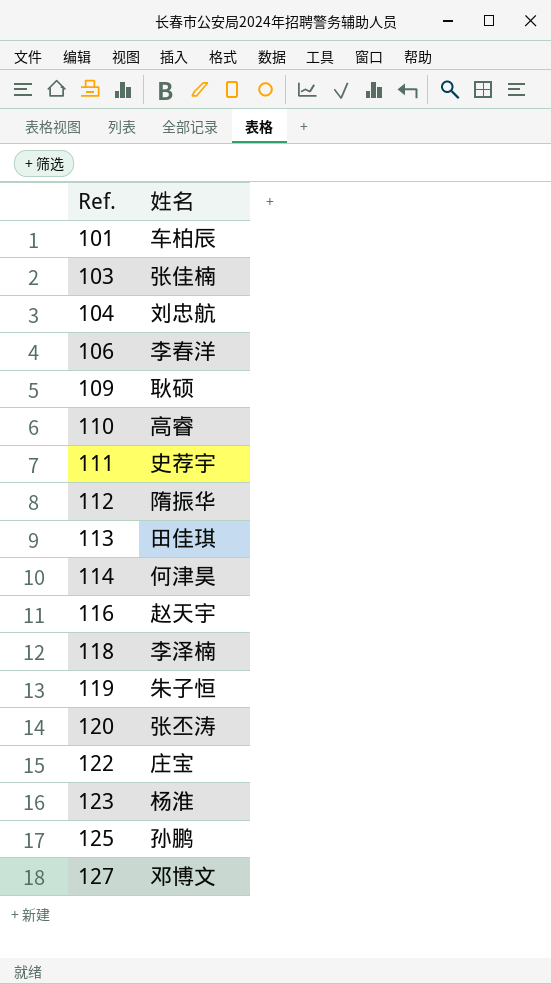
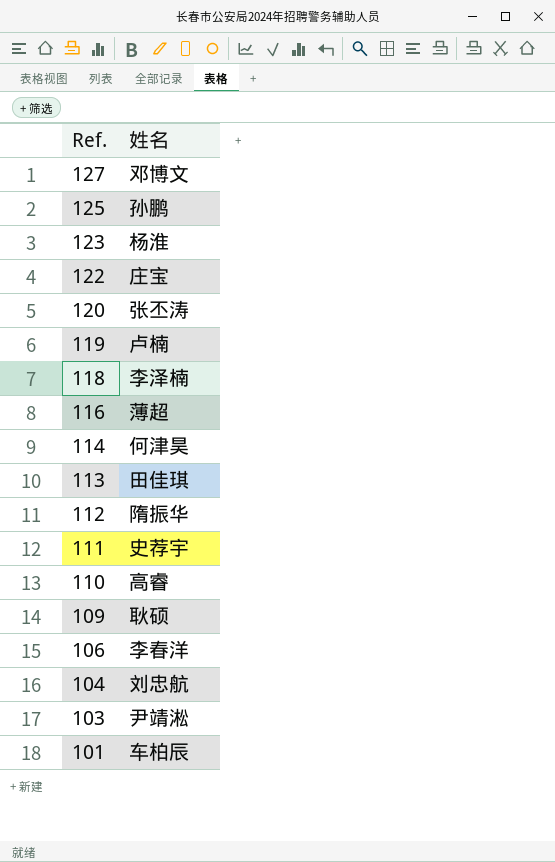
row order: Ref. ascending -> Ref. descending
119 | 姓名: 朱子恒 -> 卢楠
116 | 姓名: 赵天宇 -> 薄超
103 | 姓名: 张佳楠 -> 尹靖淞

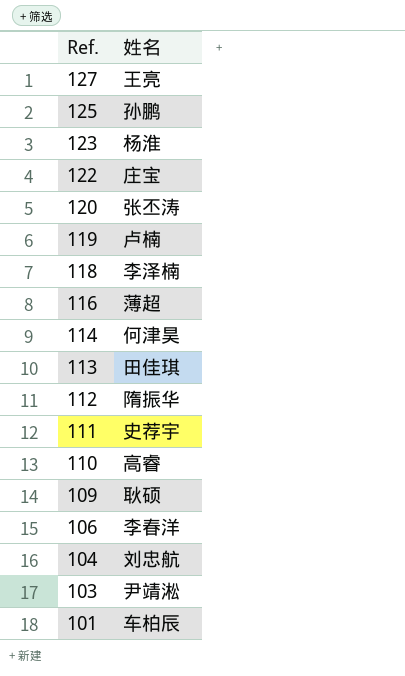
127 | 姓名: 邓博文 -> 王亮

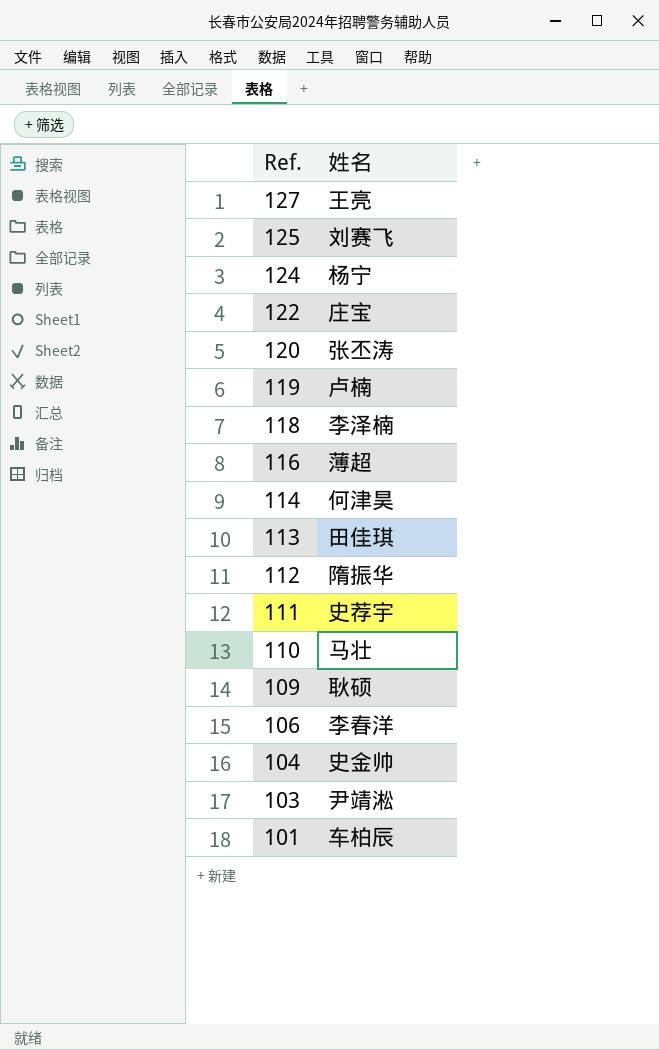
row 123: 杨淮 -> none
125 | 姓名: 孙鹏 -> 刘赛飞
row 124: none -> 杨宁
110 | 姓名: 高睿 -> 马壮
104 | 姓名: 刘忠航 -> 史金帅

